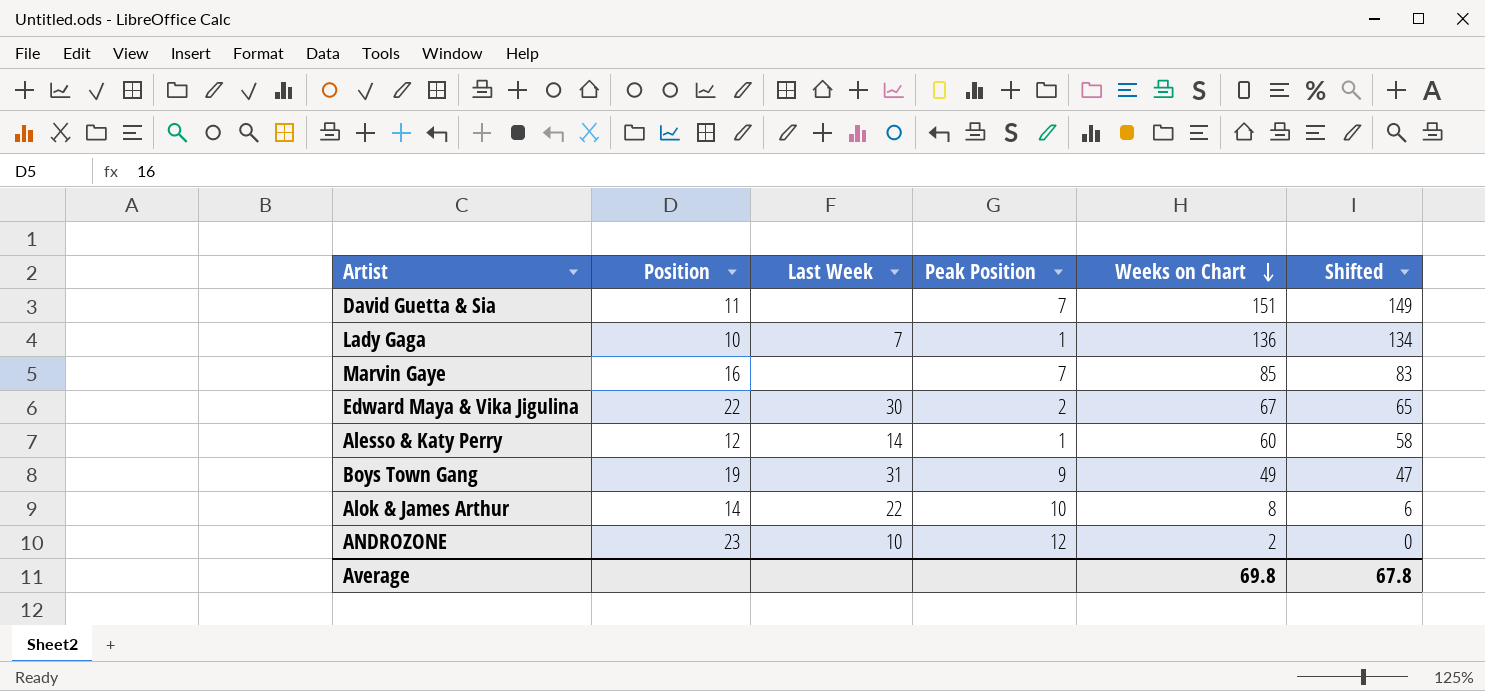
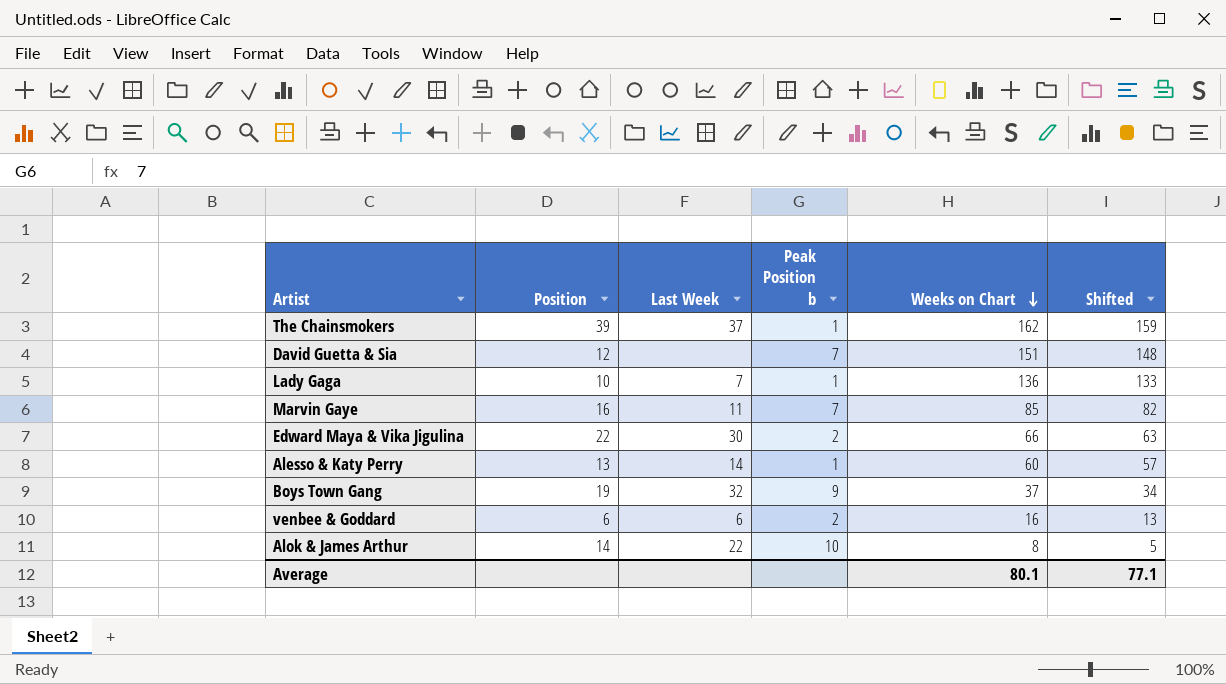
column name: Peak Position -> Peak Position b
column Shifted | formula: [Weeks on Chart] - 2 -> [Weeks on Chart] - 3
row ANDROZONE: 23 | 10 | 12 | 2 | 0 -> none
row The Chainsmokers: none -> 39 | 37 | 1 | 162 | 159
David Guetta & Sia | Position: 11 -> 12
Marvin Gaye | Last Week: none -> 11
Edward Maya & Vika Jigulina | Weeks on Chart: 67 -> 66
Alesso & Katy Perry | Position: 12 -> 13
Boys Town Gang | Last Week: 31 -> 32
Boys Town Gang | Weeks on Chart: 49 -> 37
row venbee & Goddard: none -> 6 | 6 | 2 | 16 | 13
Average | Weeks on Chart: 69.8 -> 80.1
Average | Shifted: 67.8 -> 77.1

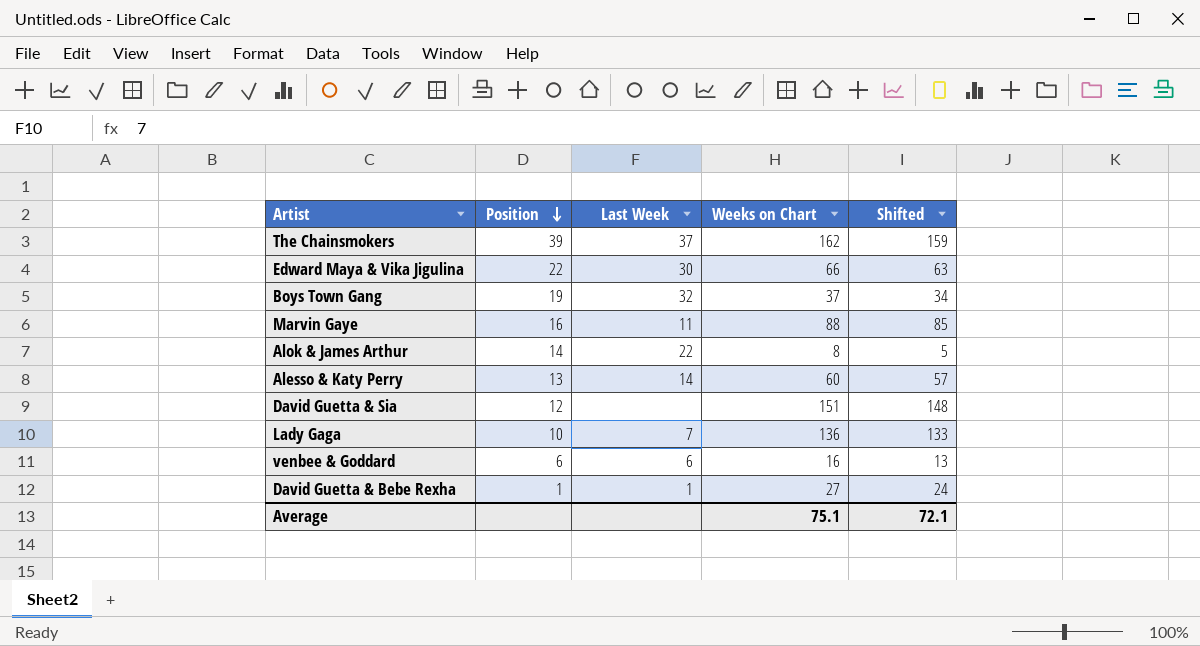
row order: Weeks on Chart descending -> Position descending
column Peak Position b | position: 4 -> none
Marvin Gaye | Weeks on Chart: 85 -> 88
Marvin Gaye | Shifted: 82 -> 85
row David Guetta & Bebe Rexha: none -> 1 | 1 | 27 | 24
Average | Weeks on Chart: 80.1 -> 75.1
Average | Shifted: 77.1 -> 72.1

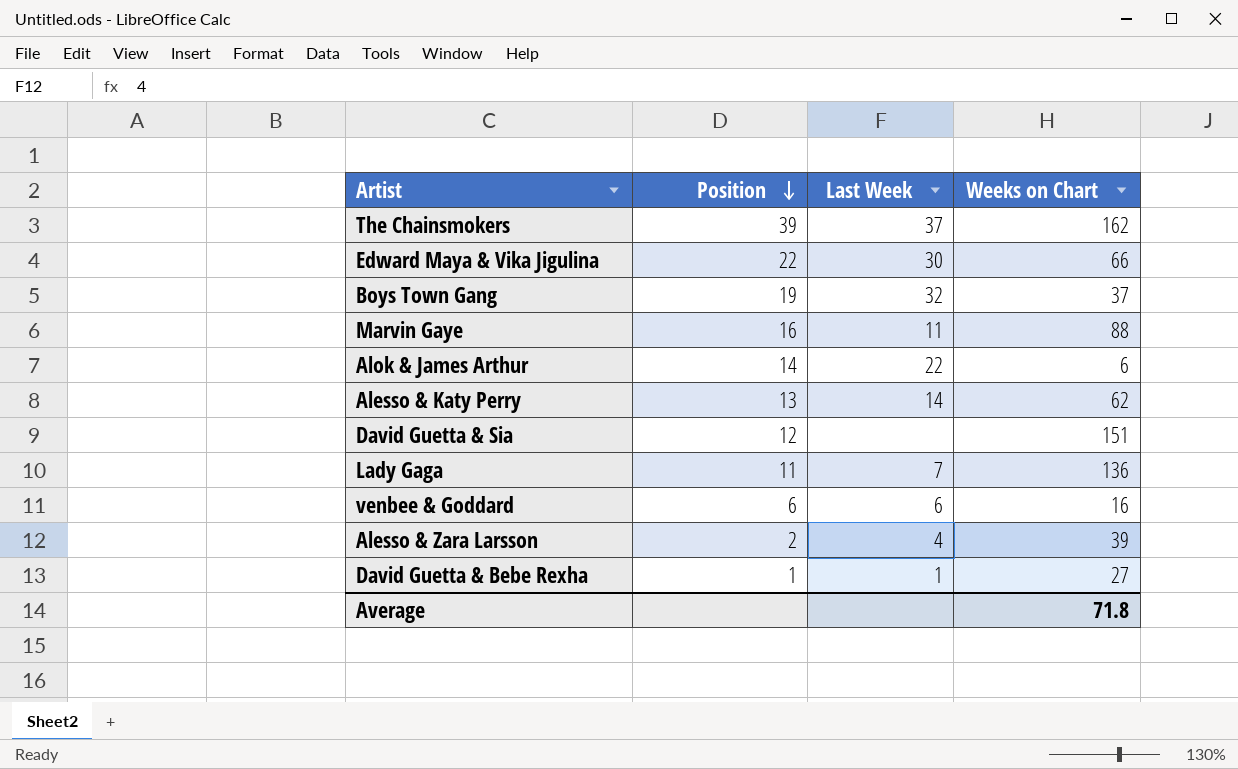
column Shifted | formula: [Weeks on Chart] - 3 -> none
Alok & James Arthur | Weeks on Chart: 8 -> 6
Alesso & Katy Perry | Weeks on Chart: 60 -> 62
Lady Gaga | Position: 10 -> 11
row Alesso & Zara Larsson: none -> 2 | 4 | 39
Average | Weeks on Chart: 75.1 -> 71.8

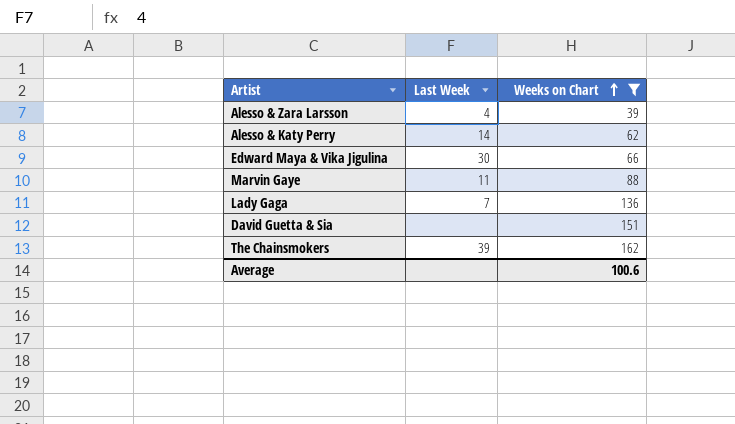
filter: none -> Weeks on Chart >= 39
row order: Position descending -> Weeks on Chart ascending
column Position | position: 2 -> none
The Chainsmokers | Last Week: 37 -> 39
Average | Weeks on Chart: 71.8 -> 100.6

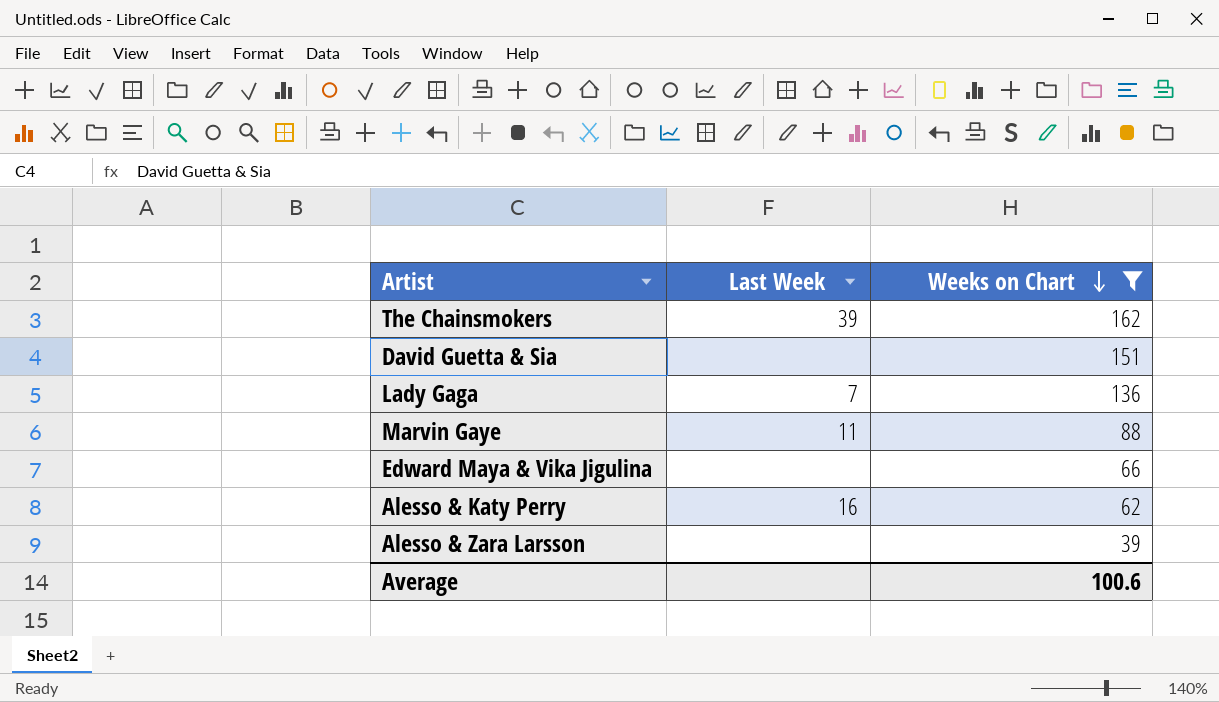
row order: Weeks on Chart ascending -> Weeks on Chart descending
Edward Maya & Vika Jigulina | Last Week: 30 -> none
Alesso & Katy Perry | Last Week: 14 -> 16
Alesso & Zara Larsson | Last Week: 4 -> none

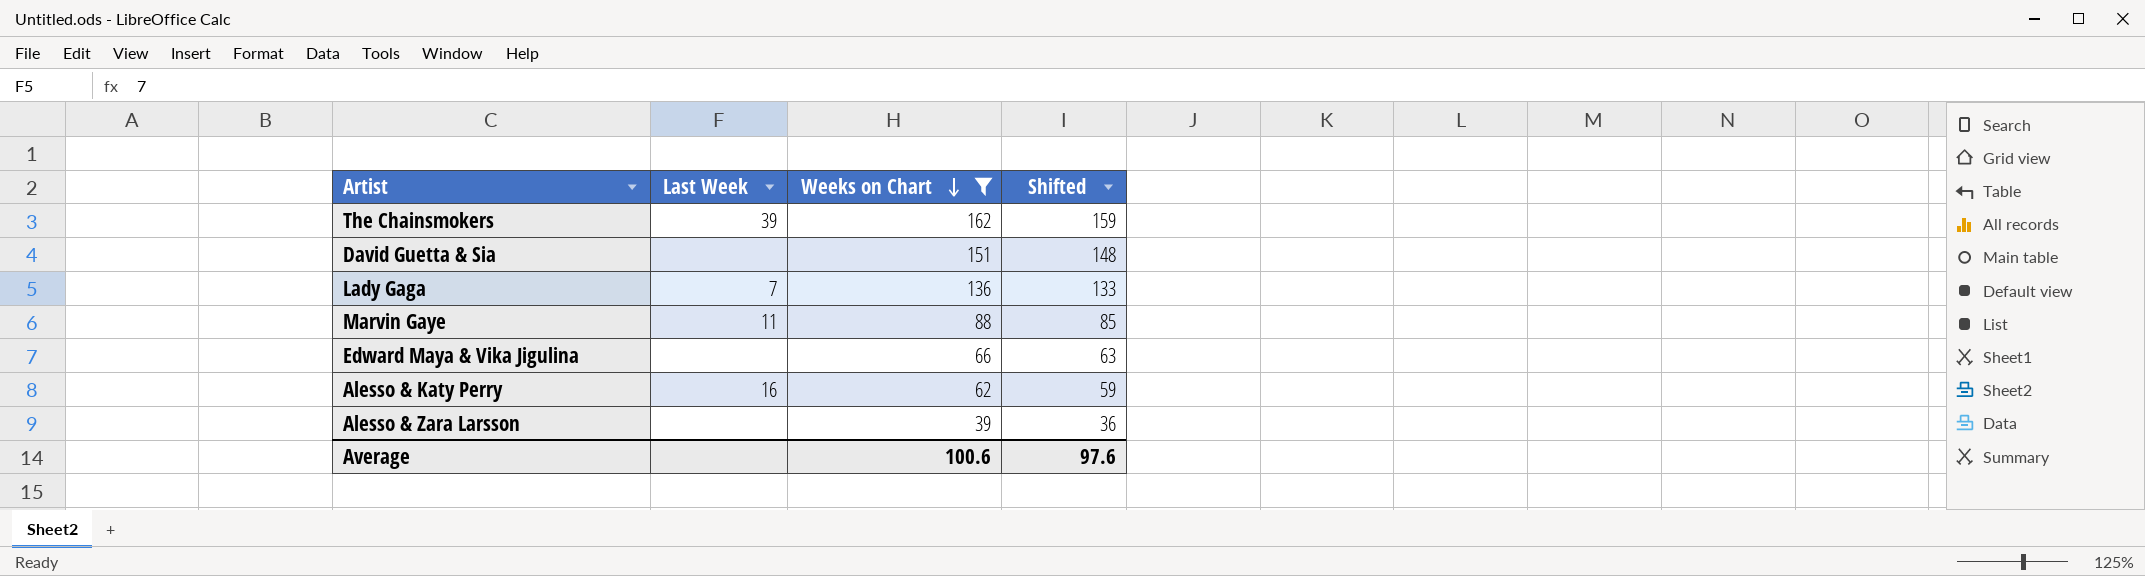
column Shifted | formula: none -> [Weeks on Chart] - 3

